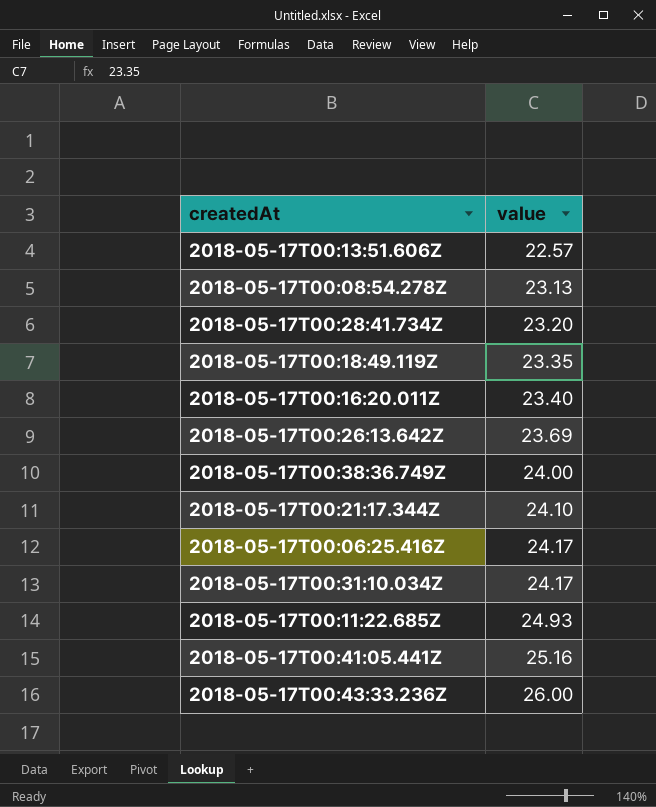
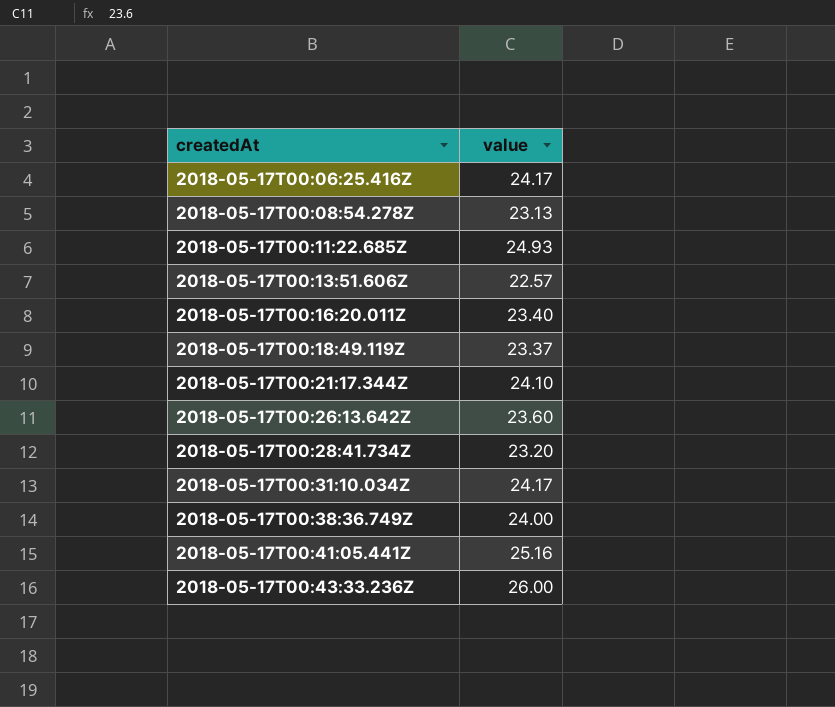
row order: value ascending -> createdAt ascending
2018-05-17T00:18:49.119Z | value: 23.35 -> 23.37
2018-05-17T00:26:13.642Z | value: 23.69 -> 23.60

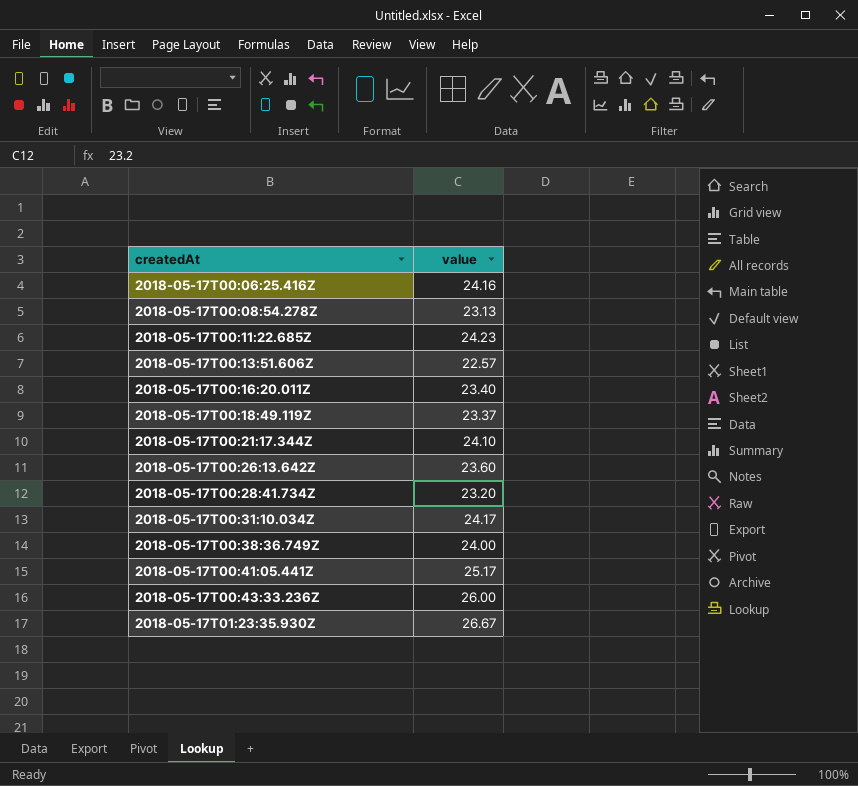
2018-05-17T00:06:25.416Z | value: 24.17 -> 24.16
2018-05-17T00:11:22.685Z | value: 24.93 -> 24.23
2018-05-17T00:41:05.441Z | value: 25.16 -> 25.17
row 2018-05-17T01:23:35.930Z: none -> 26.67

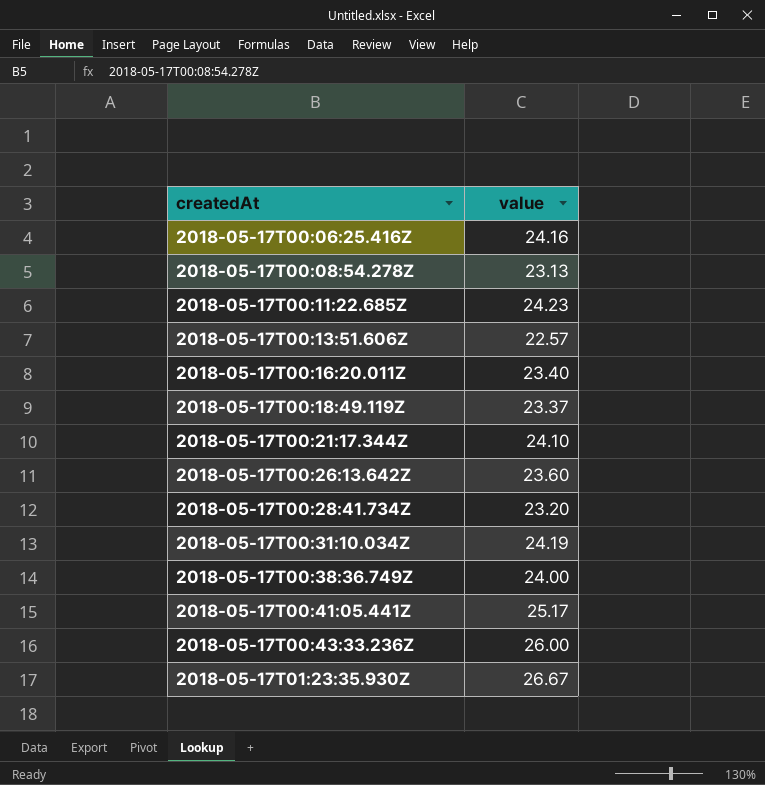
2018-05-17T00:31:10.034Z | value: 24.17 -> 24.19

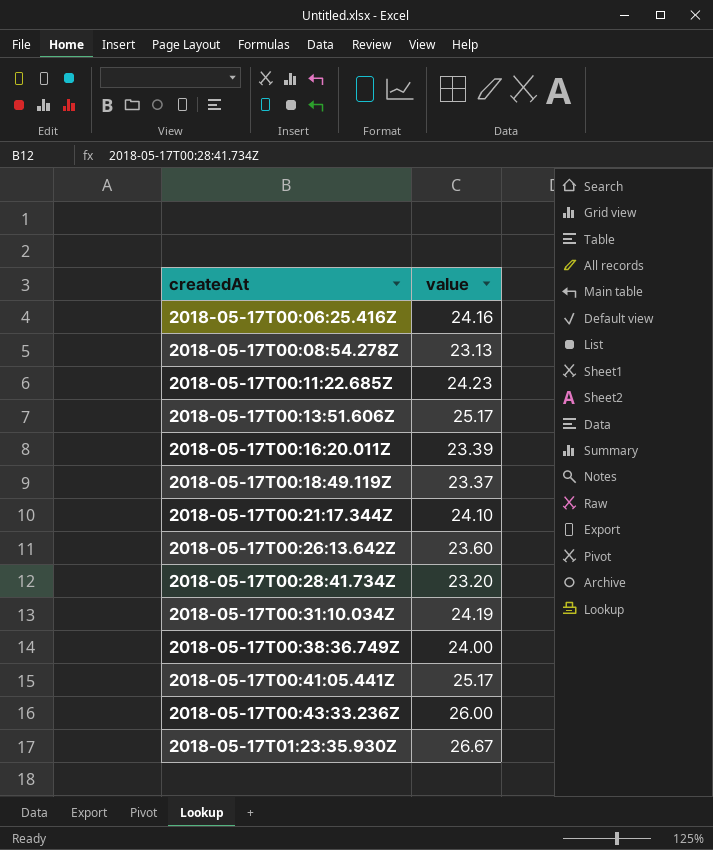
2018-05-17T00:13:51.606Z | value: 22.57 -> 25.17
2018-05-17T00:16:20.011Z | value: 23.40 -> 23.39

